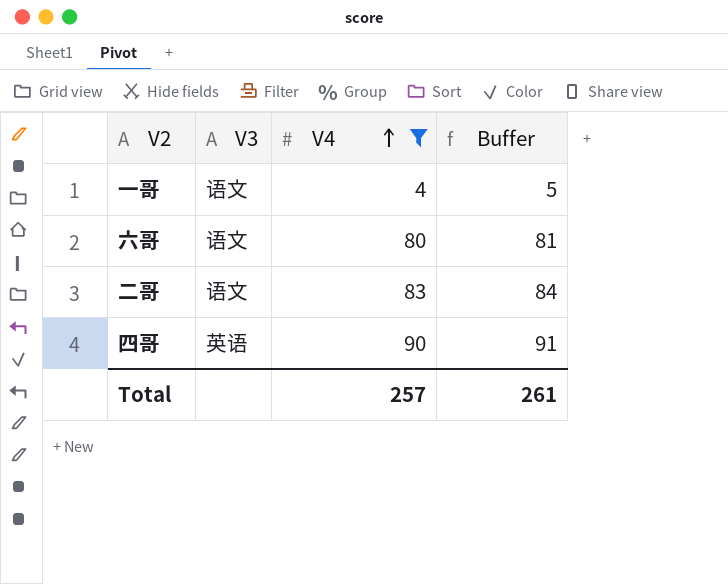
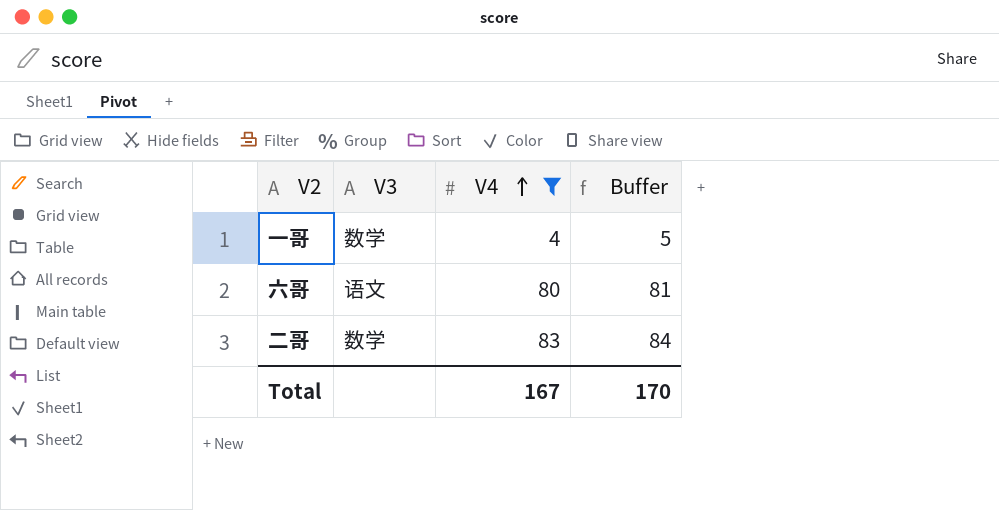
row 四哥: 英语 | 90 | 91 -> none
一哥 | V3: 语文 -> 数学
二哥 | V3: 语文 -> 数学
Total | V4: 257 -> 167
Total | Buffer: 261 -> 170

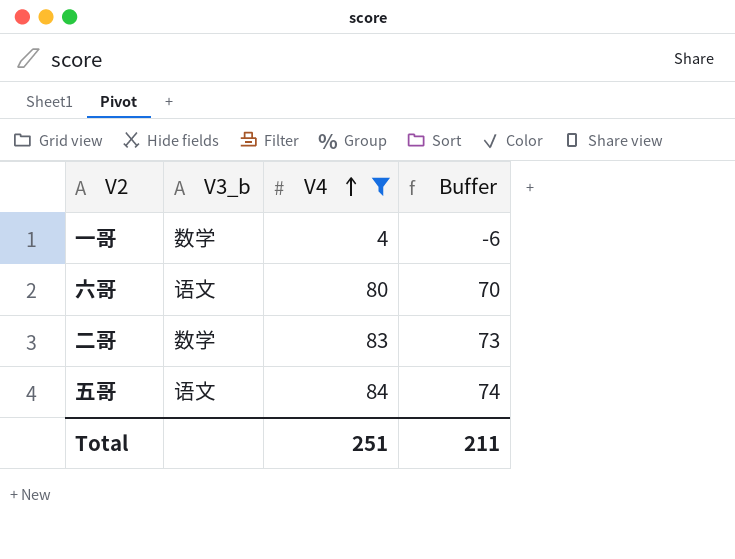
column name: V3 -> V3_b
column Buffer | formula: [V4] + 1 -> [V4] - 10
row 五哥: none -> 语文 | 84 | 74
Total | V4: 167 -> 251
Total | Buffer: 170 -> 211

